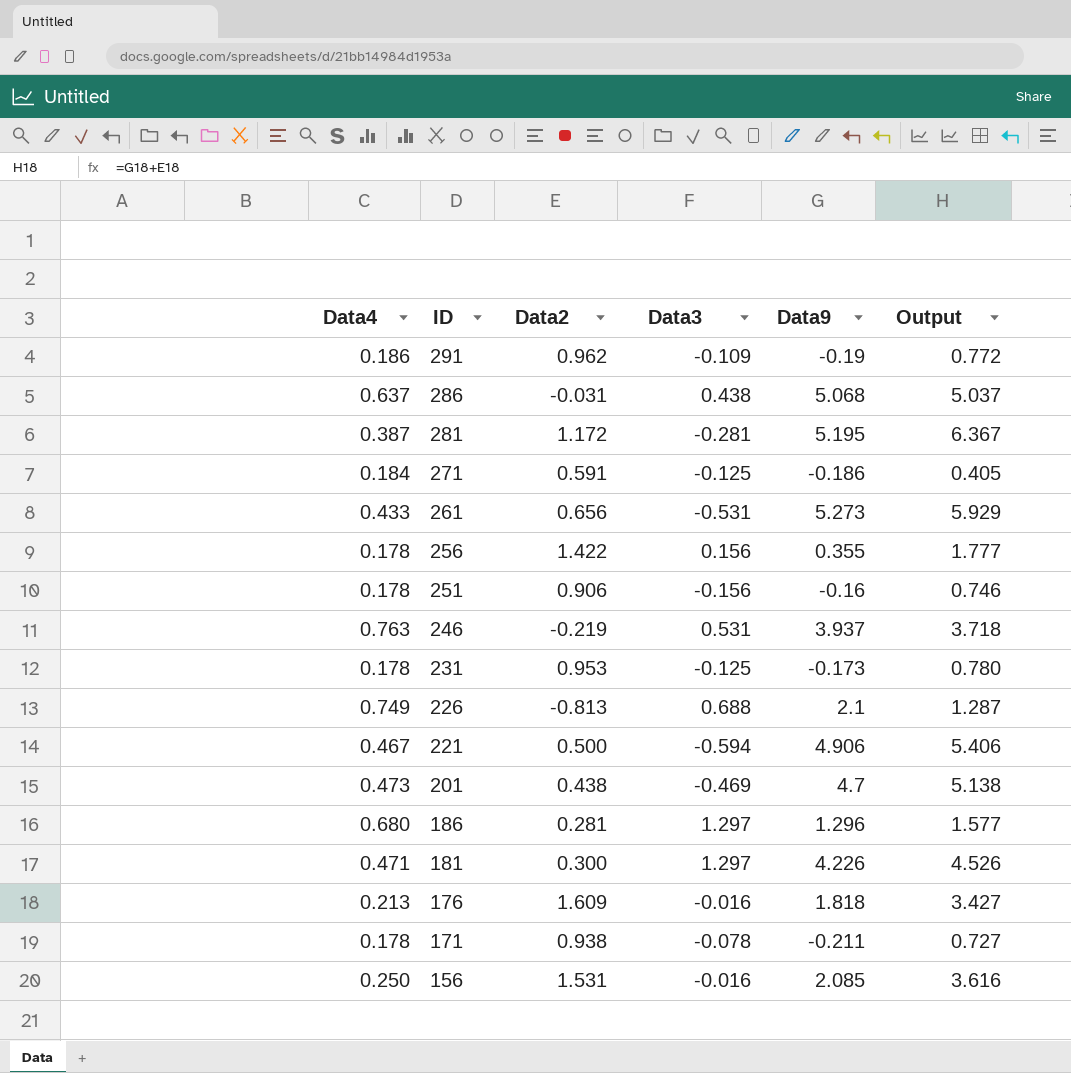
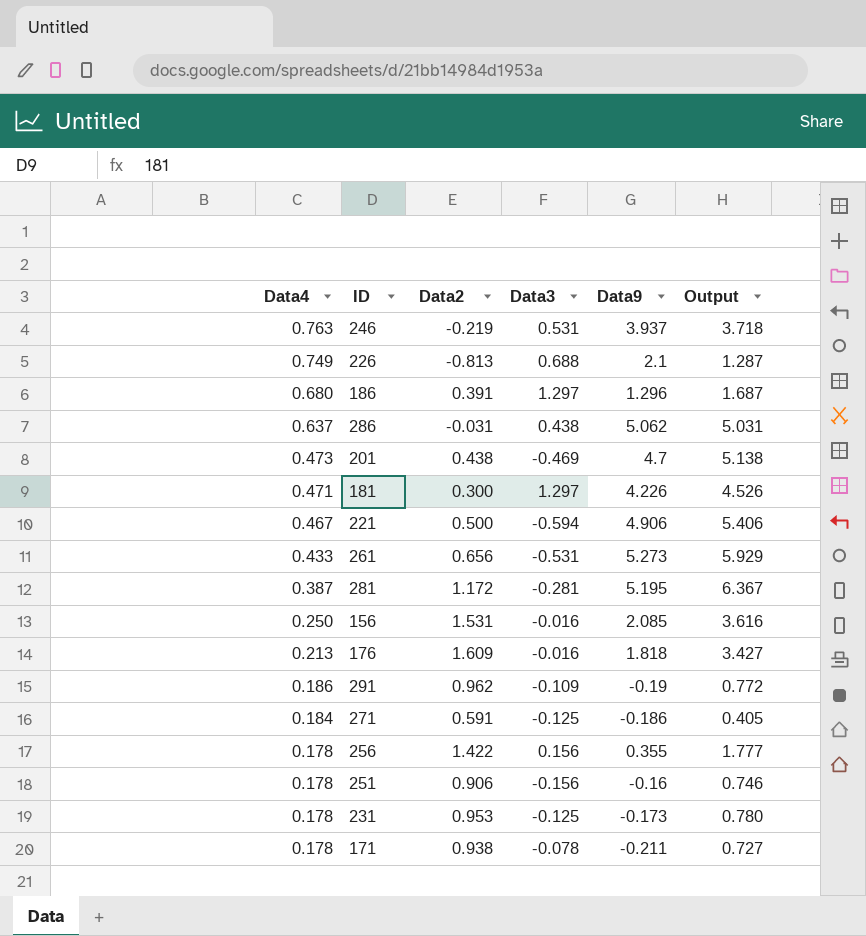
row order: ID descending -> Data4 descending
186 | Data2: 0.281 -> 0.391
186 | Output: 1.577 -> 1.687
286 | Data9: 5.068 -> 5.062
286 | Output: 5.037 -> 5.031

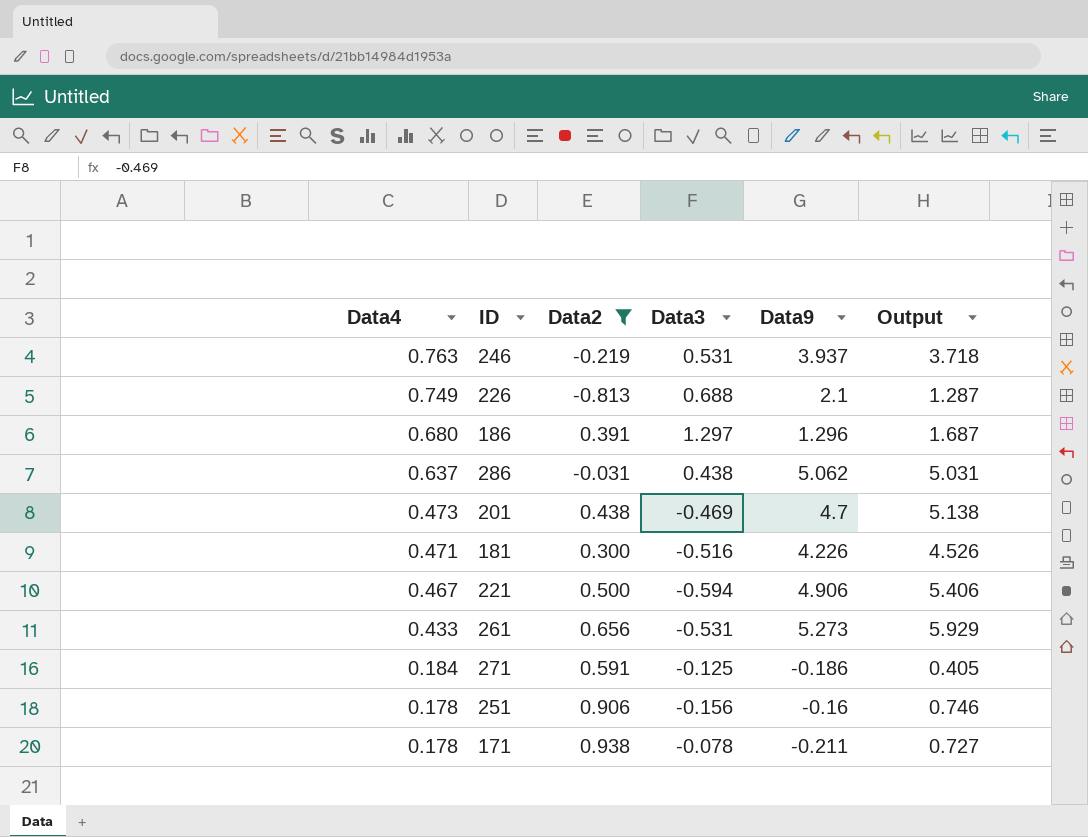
filter: none -> Data2 <= 0.938
181 | Data3: 1.297 -> -0.516

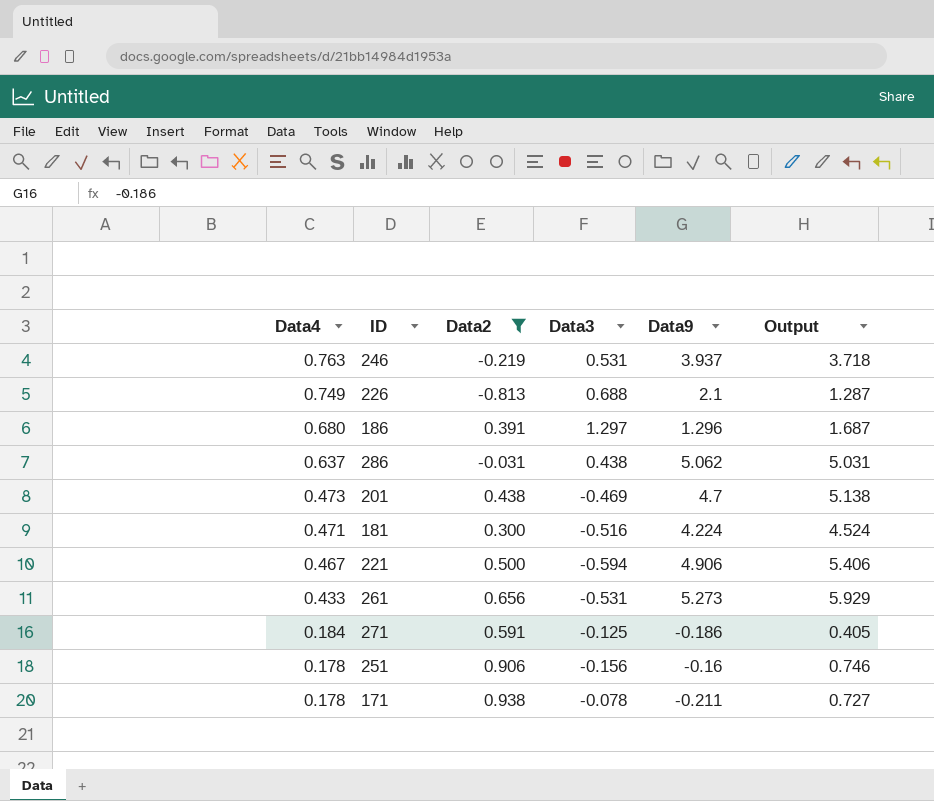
181 | Data9: 4.226 -> 4.224
181 | Output: 4.526 -> 4.524

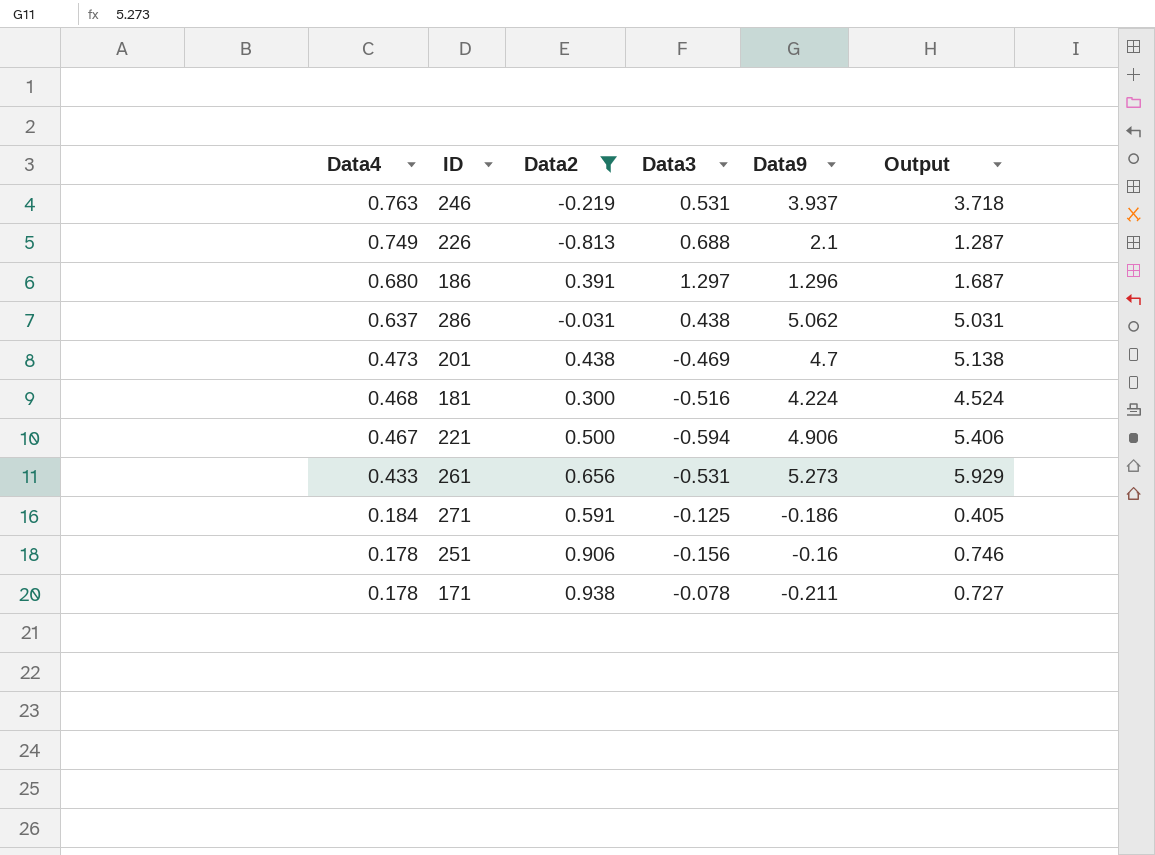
181 | Data4: 0.471 -> 0.468

